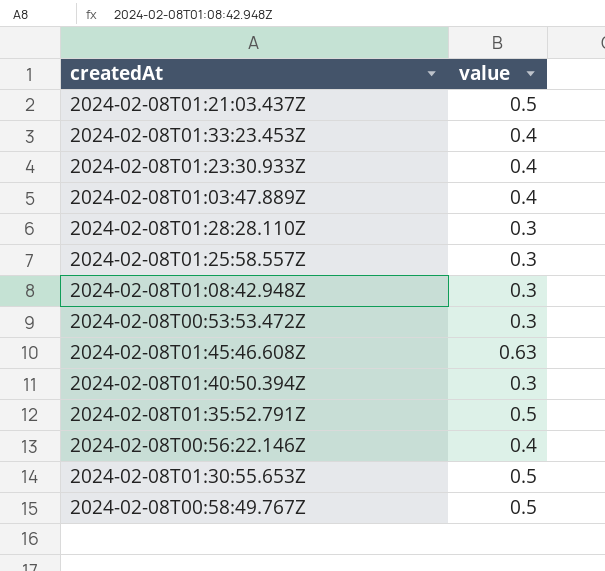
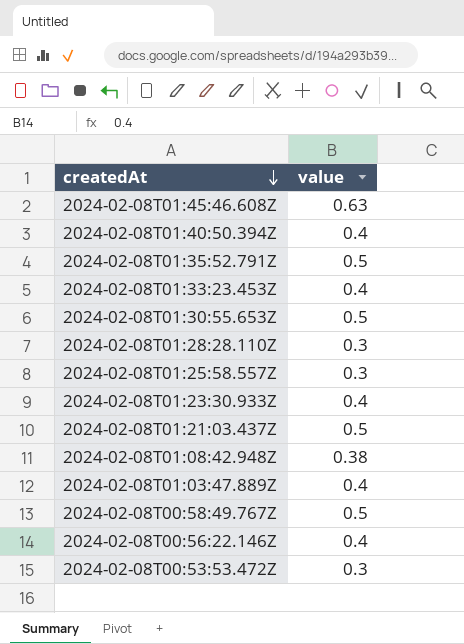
row order: none -> createdAt descending
2024-02-08T01:40:50.394Z | value: 0.3 -> 0.4
2024-02-08T01:08:42.948Z | value: 0.3 -> 0.38

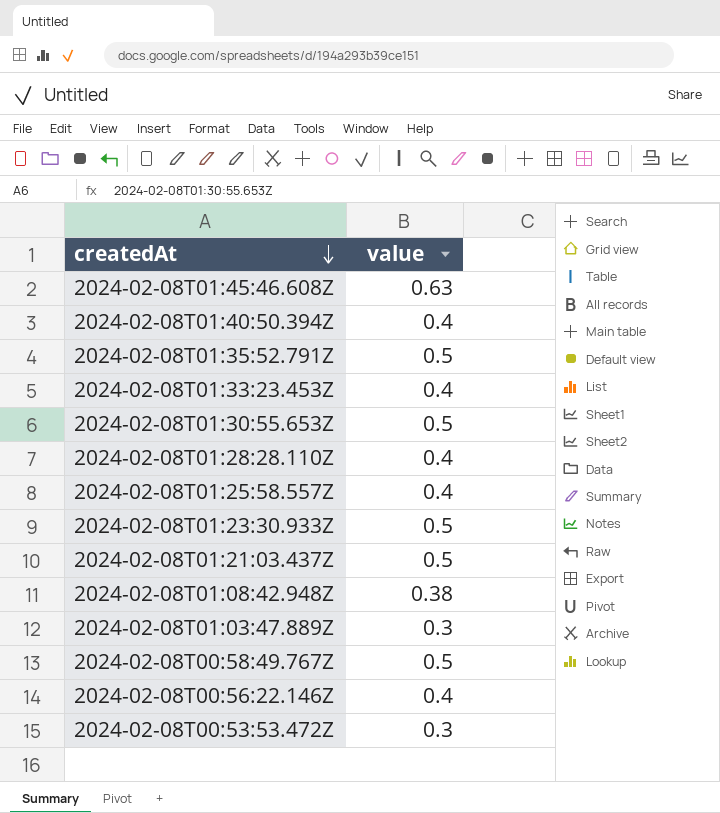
2024-02-08T01:28:28.110Z | value: 0.3 -> 0.4
2024-02-08T01:25:58.557Z | value: 0.3 -> 0.4
2024-02-08T01:23:30.933Z | value: 0.4 -> 0.5
2024-02-08T01:03:47.889Z | value: 0.4 -> 0.3

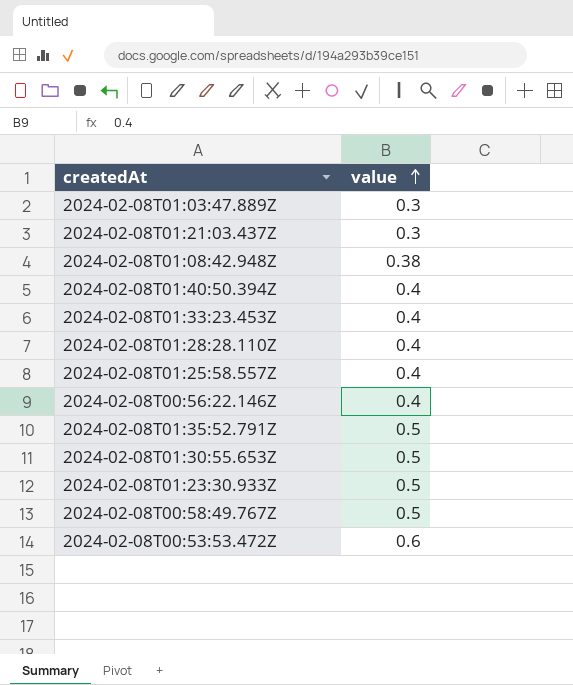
row order: createdAt descending -> value ascending
row 2024-02-08T01:45:46.608Z: 0.63 -> none
2024-02-08T01:21:03.437Z | value: 0.5 -> 0.3
2024-02-08T00:53:53.472Z | value: 0.3 -> 0.6

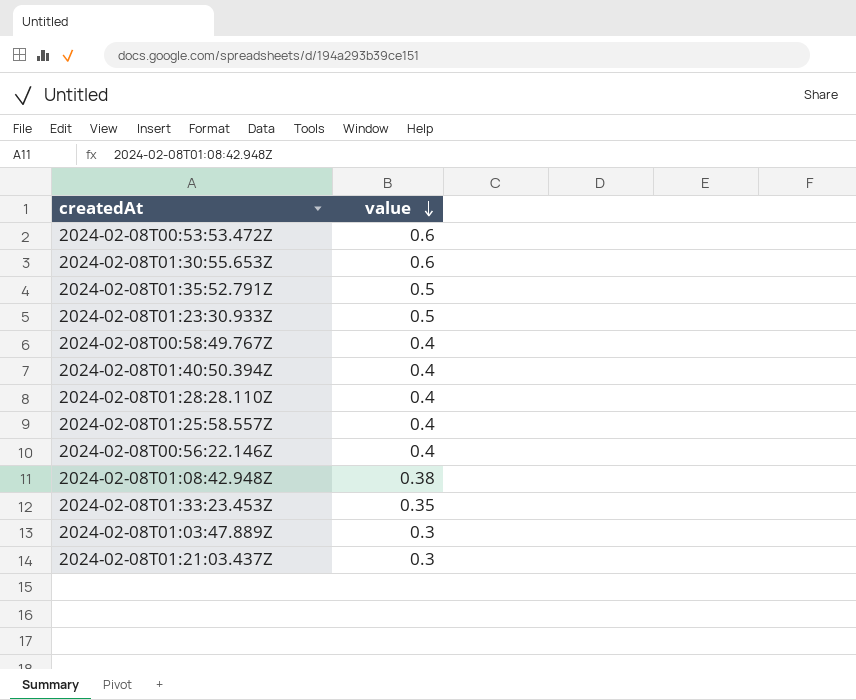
row order: value ascending -> value descending
2024-02-08T01:30:55.653Z | value: 0.5 -> 0.6
2024-02-08T00:58:49.767Z | value: 0.5 -> 0.4
2024-02-08T01:33:23.453Z | value: 0.4 -> 0.35

